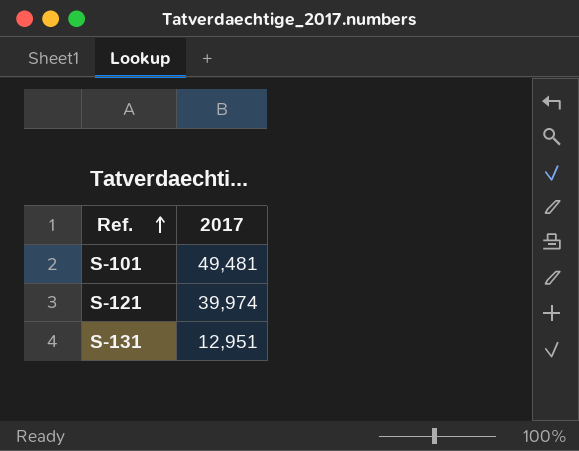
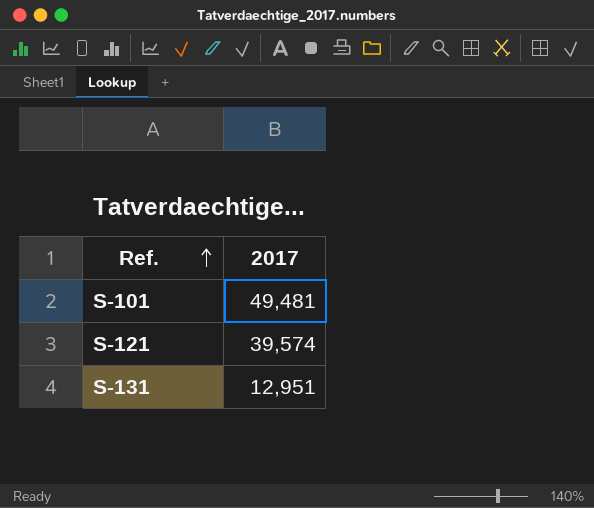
S-121 | 2017: 39,974 -> 39,574

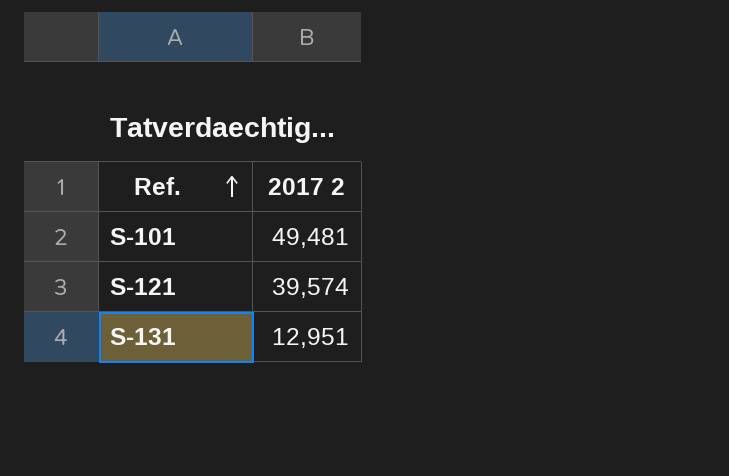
column name: 2017 -> 2017 2

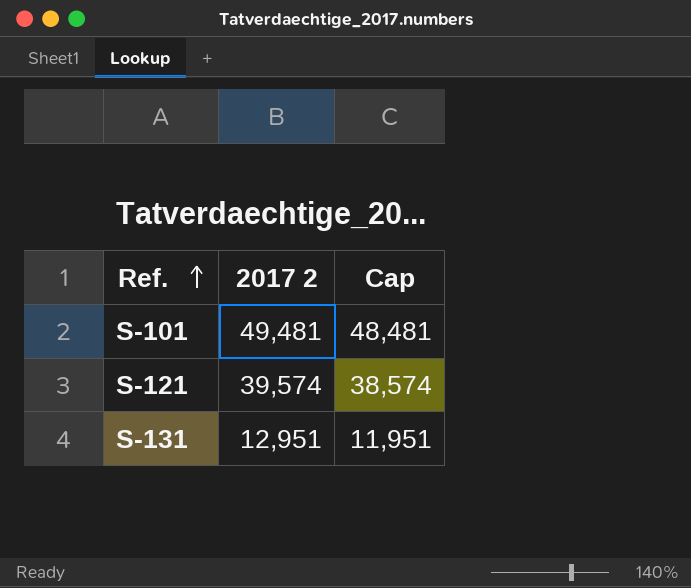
column Cap | formula: none -> [2017 2] - 1000

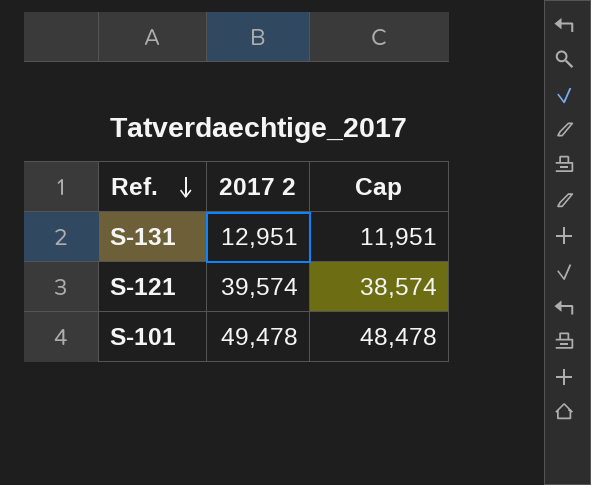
row order: Ref. ascending -> Ref. descending
S-101 | 2017 2: 49,481 -> 49,478
S-101 | Cap: 48,481 -> 48,478

